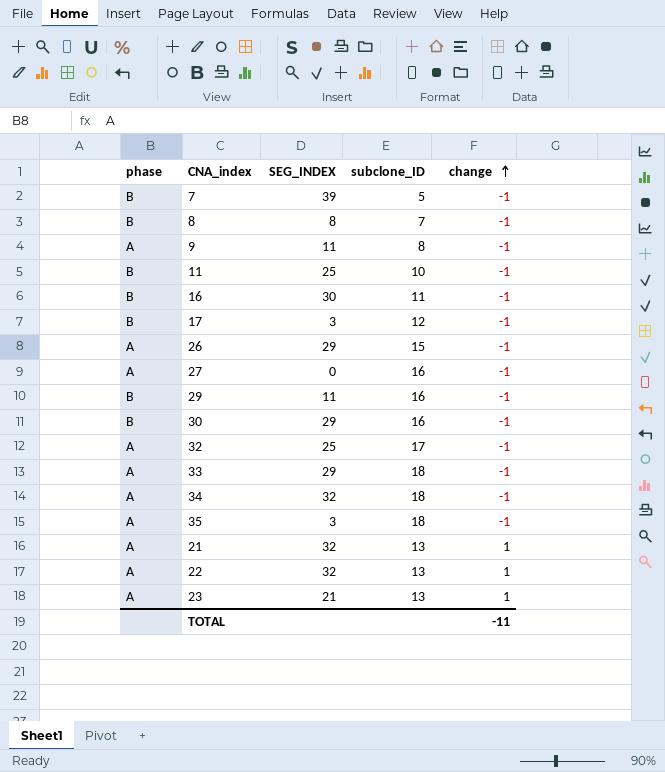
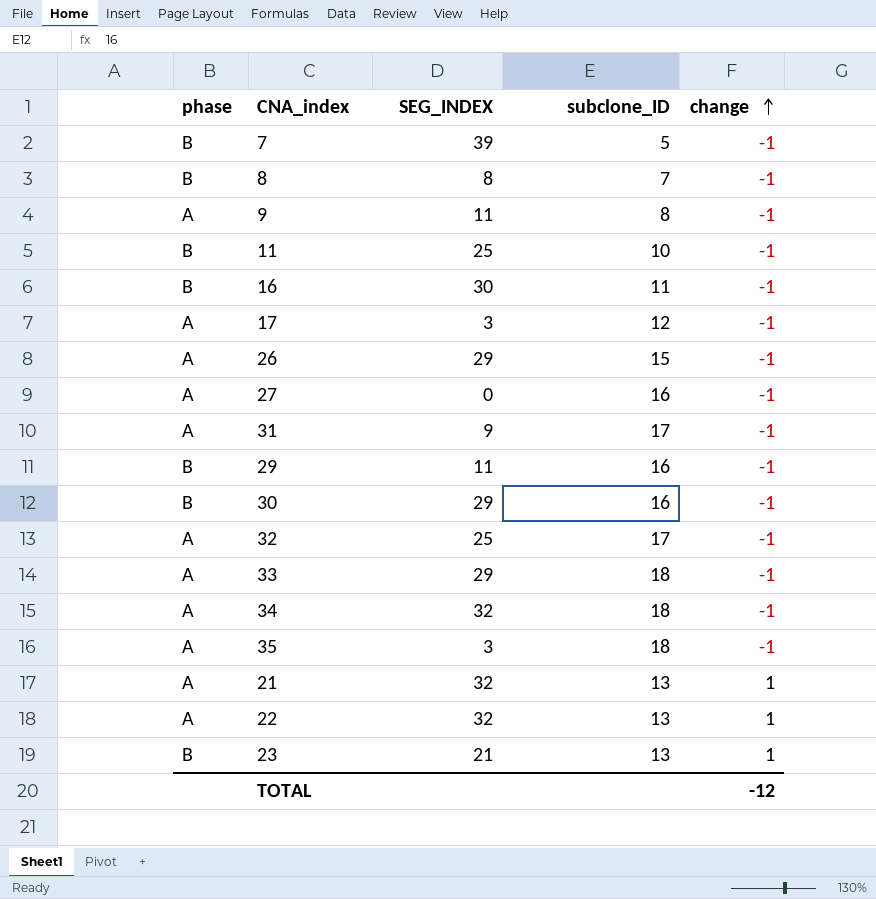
17 | phase: B -> A
row 31: none -> A | 9 | 17 | -1
23 | phase: A -> B
TOTAL | change: -11 -> -12

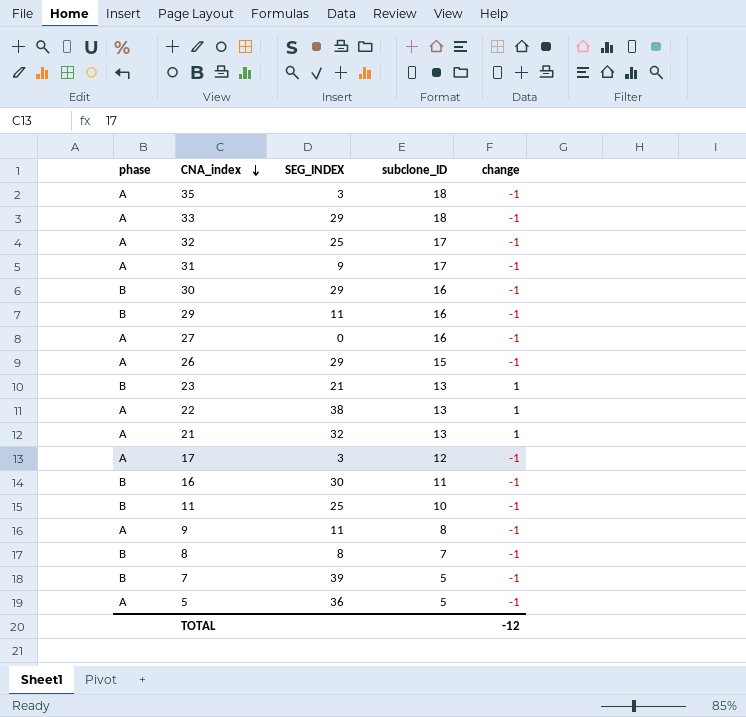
row order: change ascending -> CNA_index descending
row 34: A | 32 | 18 | -1 -> none
22 | SEG_INDEX: 32 -> 38
row 5: none -> A | 36 | 5 | -1

